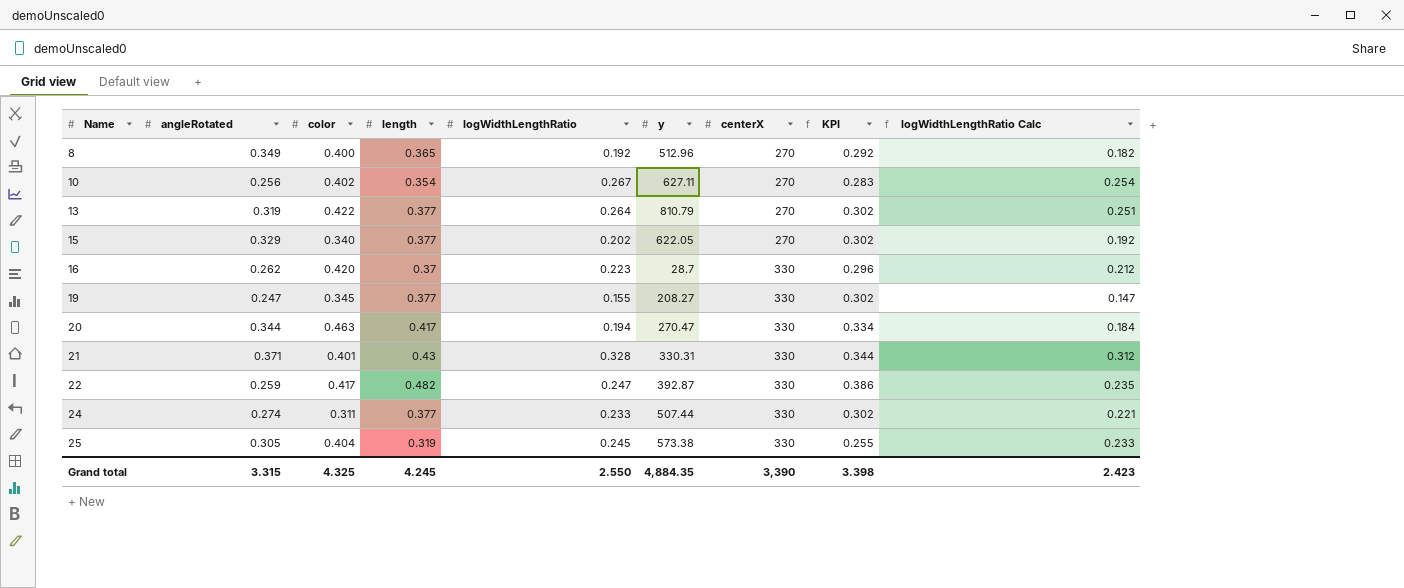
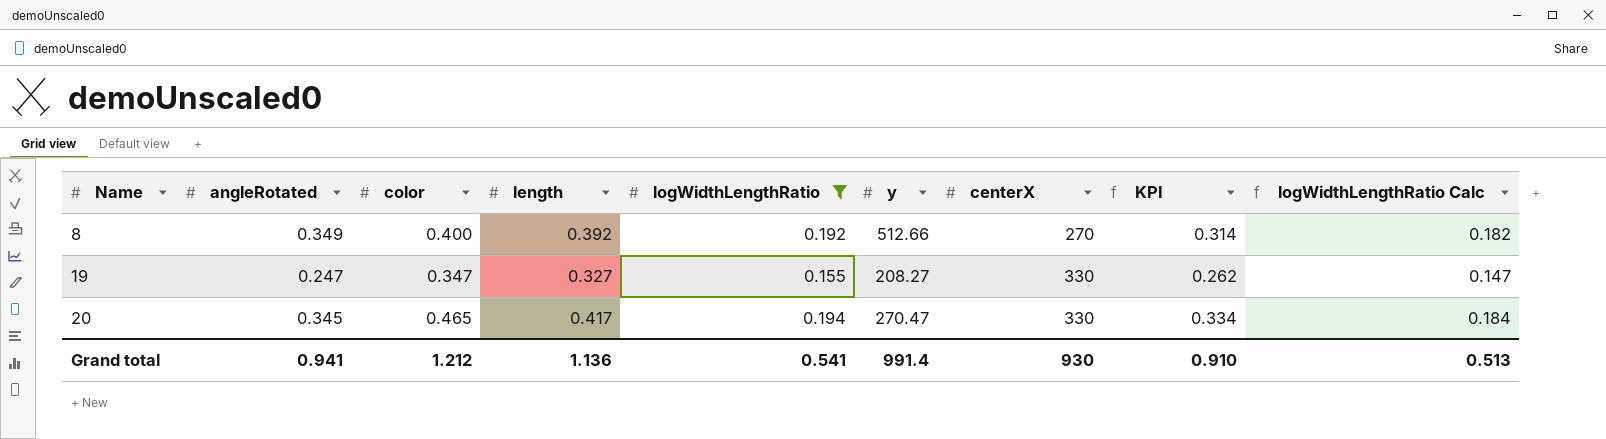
filter: none -> logWidthLengthRatio <= 0.194
8 | length: 0.365 -> 0.392
8 | y: 512.96 -> 512.66
8 | KPI: 0.292 -> 0.314
19 | color: 0.345 -> 0.347
19 | length: 0.377 -> 0.327
19 | KPI: 0.302 -> 0.262
20 | angleRotated: 0.344 -> 0.345
20 | color: 0.463 -> 0.465
Grand total | angleRotated: 3.315 -> 0.941
Grand total | color: 4.325 -> 1.212
Grand total | length: 4.245 -> 1.136
Grand total | logWidthLengthRatio: 2.550 -> 0.541
Grand total | y: 4,884.35 -> 991.4
Grand total | centerX: 3,390 -> 930
Grand total | KPI: 3.398 -> 0.910
Grand total | logWidthLengthRatio Calc: 2.423 -> 0.513

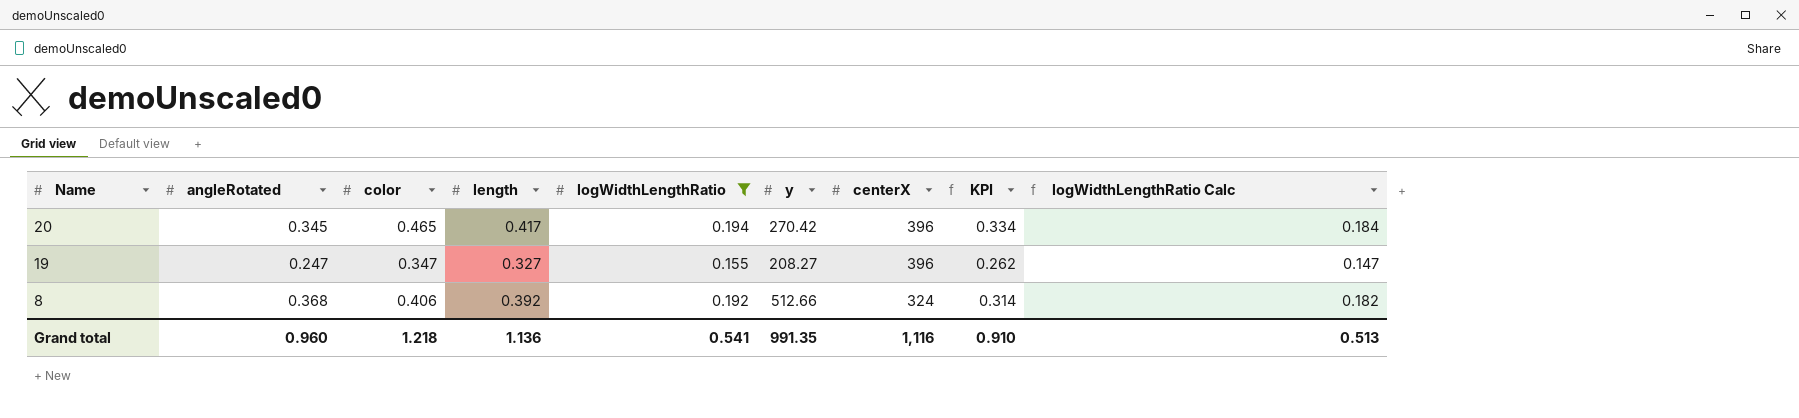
row order: Name ascending -> Name descending
20 | y: 270.47 -> 270.42
20 | centerX: 330 -> 396
19 | centerX: 330 -> 396
8 | angleRotated: 0.349 -> 0.368
8 | color: 0.400 -> 0.406
8 | centerX: 270 -> 324
Grand total | angleRotated: 0.941 -> 0.960
Grand total | color: 1.212 -> 1.218
Grand total | y: 991.4 -> 991.35
Grand total | centerX: 930 -> 1,116

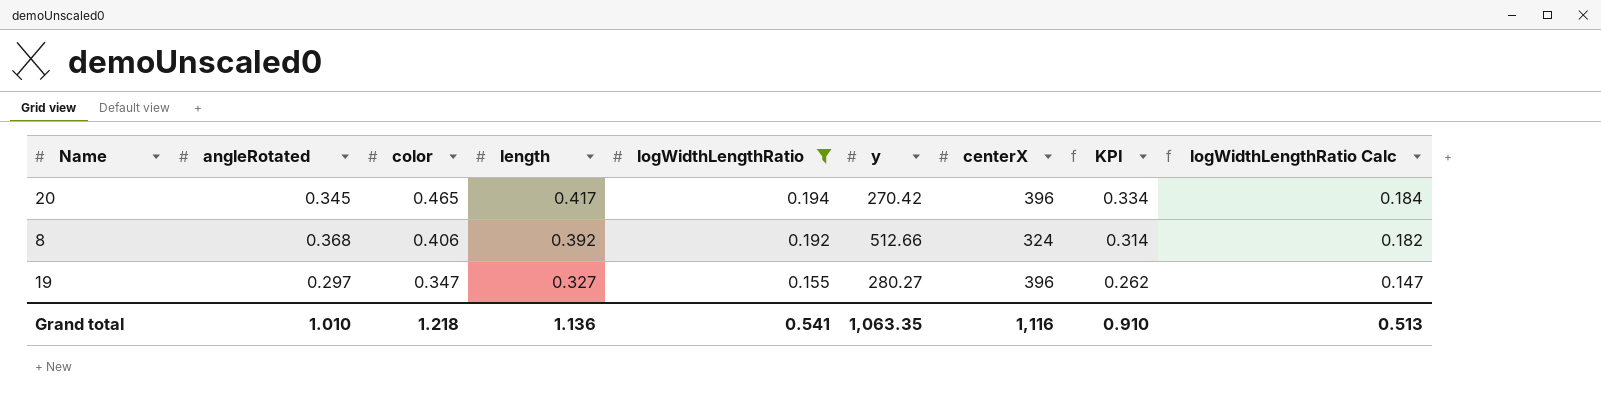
row order: Name descending -> color descending
19 | angleRotated: 0.247 -> 0.297
19 | y: 208.27 -> 280.27
Grand total | angleRotated: 0.960 -> 1.010
Grand total | y: 991.35 -> 1,063.35

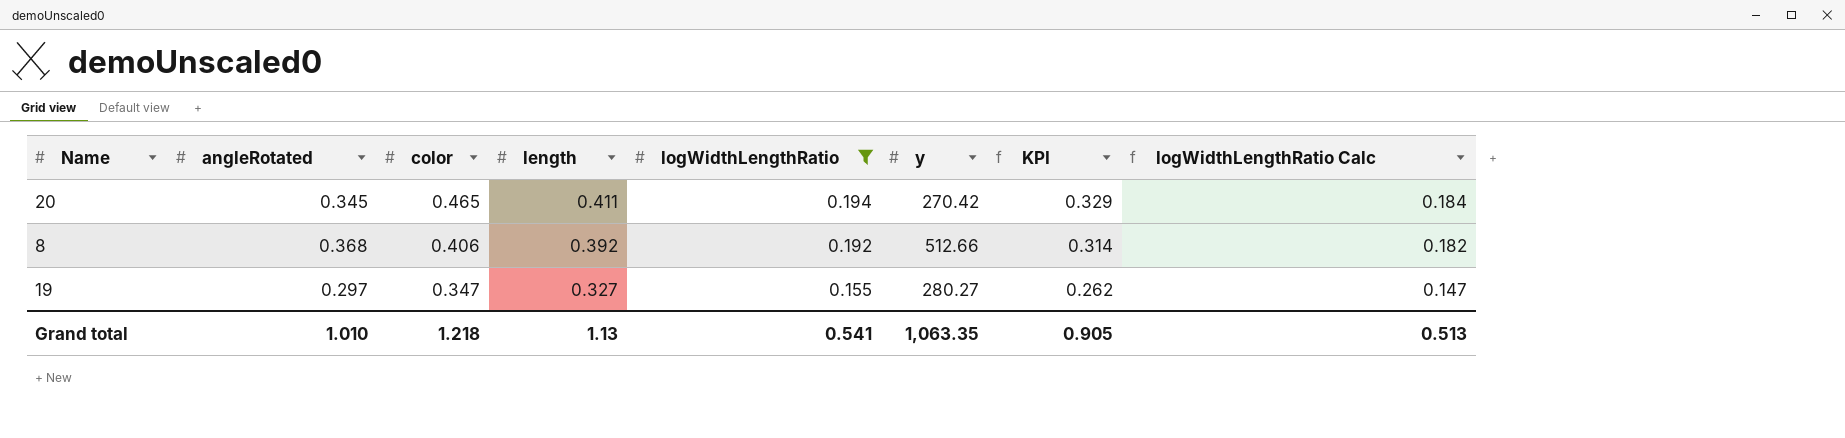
column centerX | position: 7 -> none
20 | length: 0.417 -> 0.411
20 | KPI: 0.334 -> 0.329
Grand total | length: 1.136 -> 1.13
Grand total | KPI: 0.910 -> 0.905

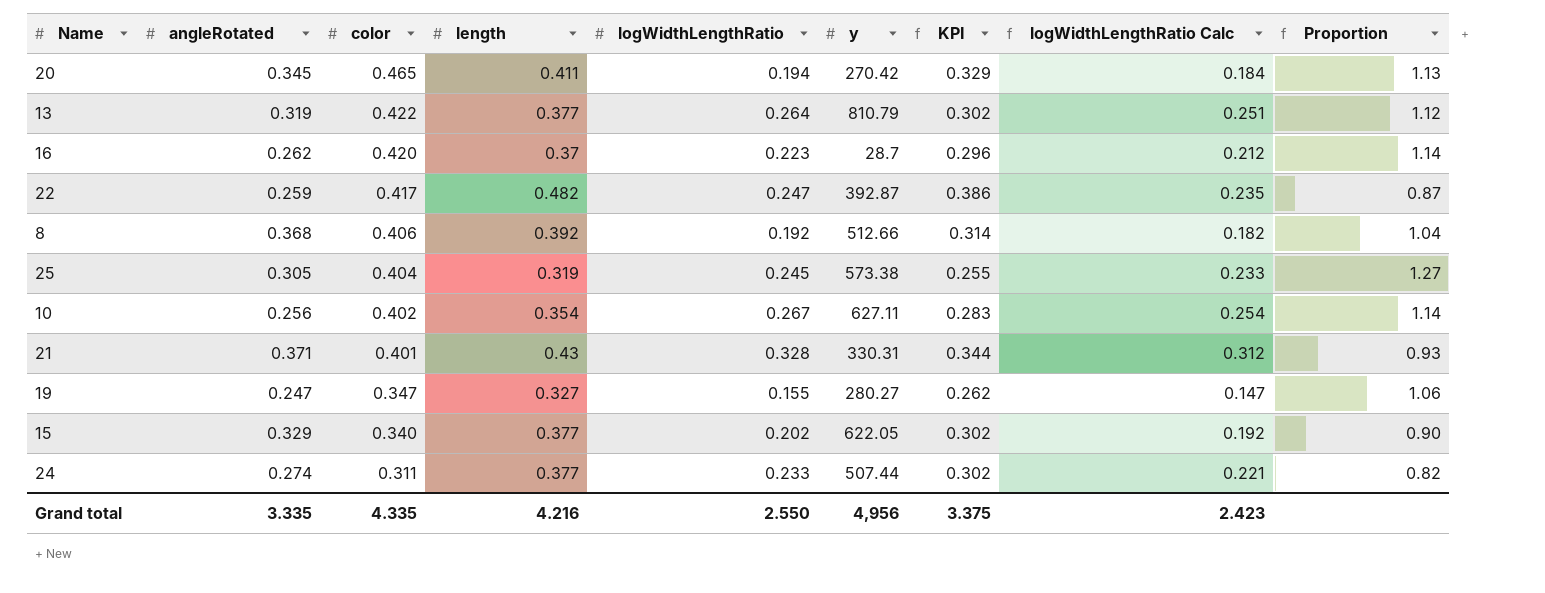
filter: logWidthLengthRatio <= 0.194 -> none
column Proportion | formula: none -> [color] / [length]
19 | angleRotated: 0.297 -> 0.247
Grand total | angleRotated: 1.010 -> 3.335
Grand total | color: 1.218 -> 4.335
Grand total | length: 1.13 -> 4.216
Grand total | logWidthLengthRatio: 0.541 -> 2.550
Grand total | y: 1,063.35 -> 4,956
Grand total | KPI: 0.905 -> 3.375
Grand total | logWidthLengthRatio Calc: 0.513 -> 2.423

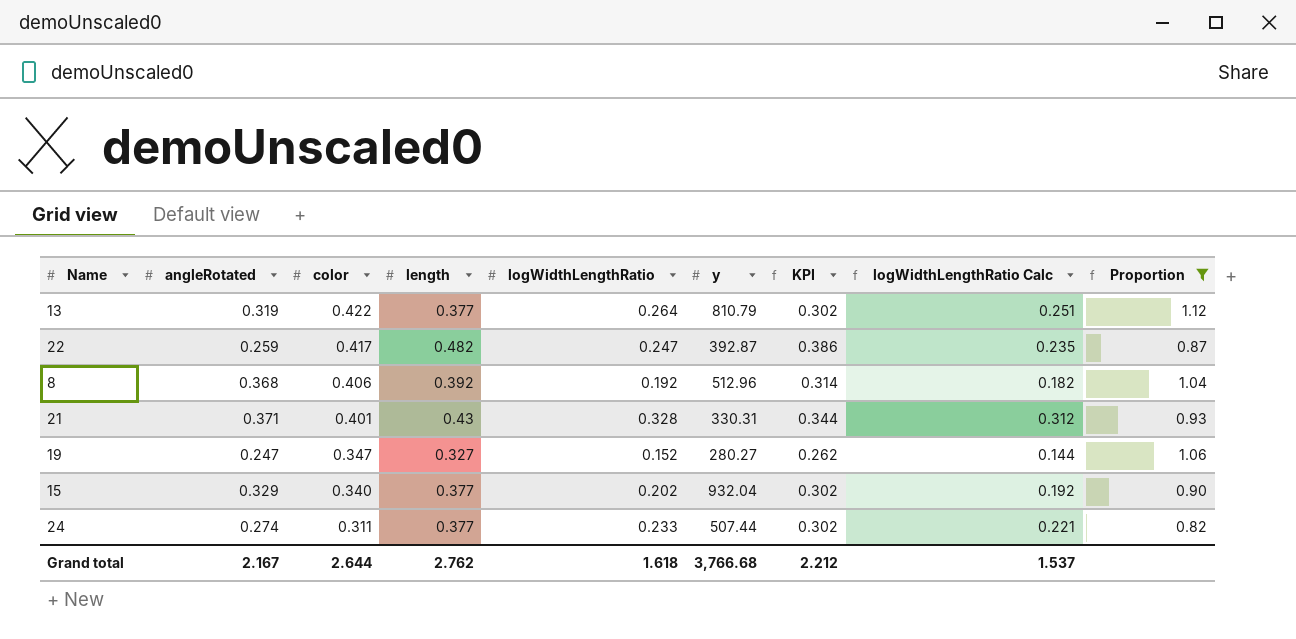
filter: none -> Proportion <= 1.12
8 | y: 512.66 -> 512.96
19 | logWidthLengthRatio: 0.155 -> 0.152
19 | logWidthLengthRatio Calc: 0.147 -> 0.144
15 | y: 622.05 -> 932.04
Grand total | angleRotated: 3.335 -> 2.167
Grand total | color: 4.335 -> 2.644
Grand total | length: 4.216 -> 2.762
Grand total | logWidthLengthRatio: 2.550 -> 1.618
Grand total | y: 4,956 -> 3,766.68
Grand total | KPI: 3.375 -> 2.212
Grand total | logWidthLengthRatio Calc: 2.423 -> 1.537

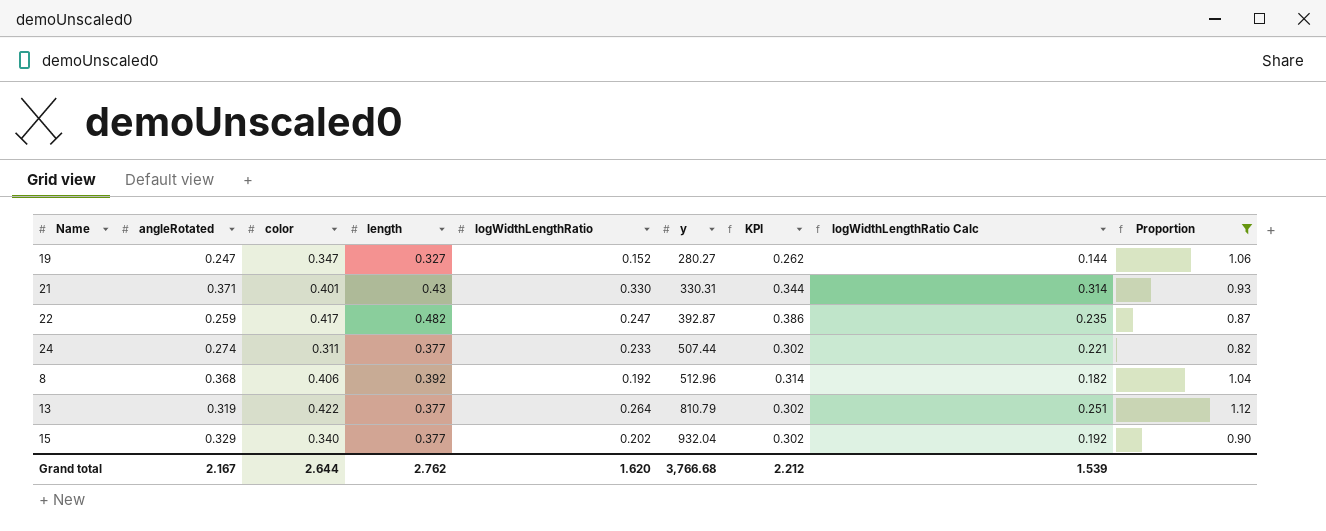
row order: color descending -> y ascending
21 | logWidthLengthRatio: 0.328 -> 0.330
21 | logWidthLengthRatio Calc: 0.312 -> 0.314
Grand total | logWidthLengthRatio: 1.618 -> 1.620
Grand total | logWidthLengthRatio Calc: 1.537 -> 1.539

